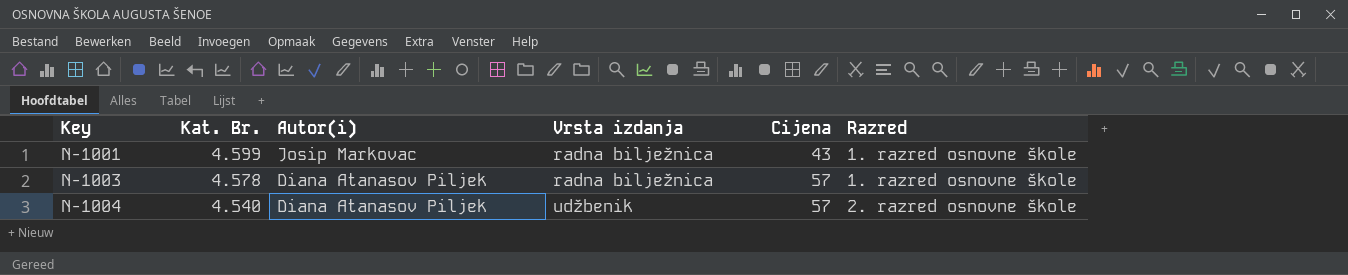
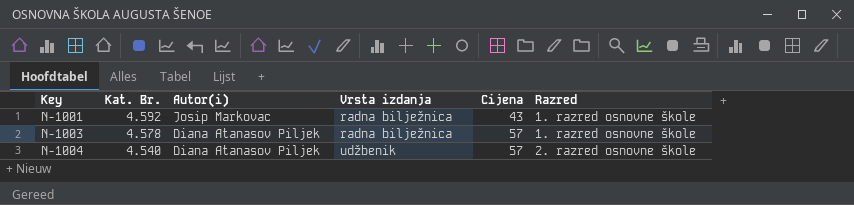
N-1001 | Kat. Br.: 4.599 -> 4.592

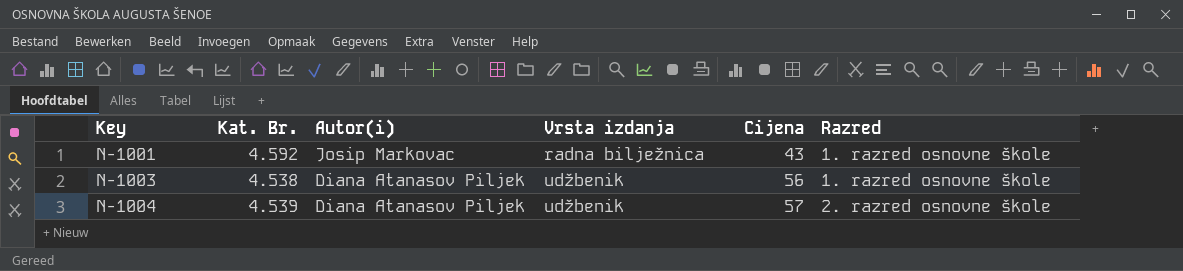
N-1003 | Kat. Br.: 4.578 -> 4.538
N-1003 | Vrsta izdanja: radna bilježnica -> udžbenik
N-1003 | Cijena: 57 -> 56
N-1004 | Kat. Br.: 4.540 -> 4.539

